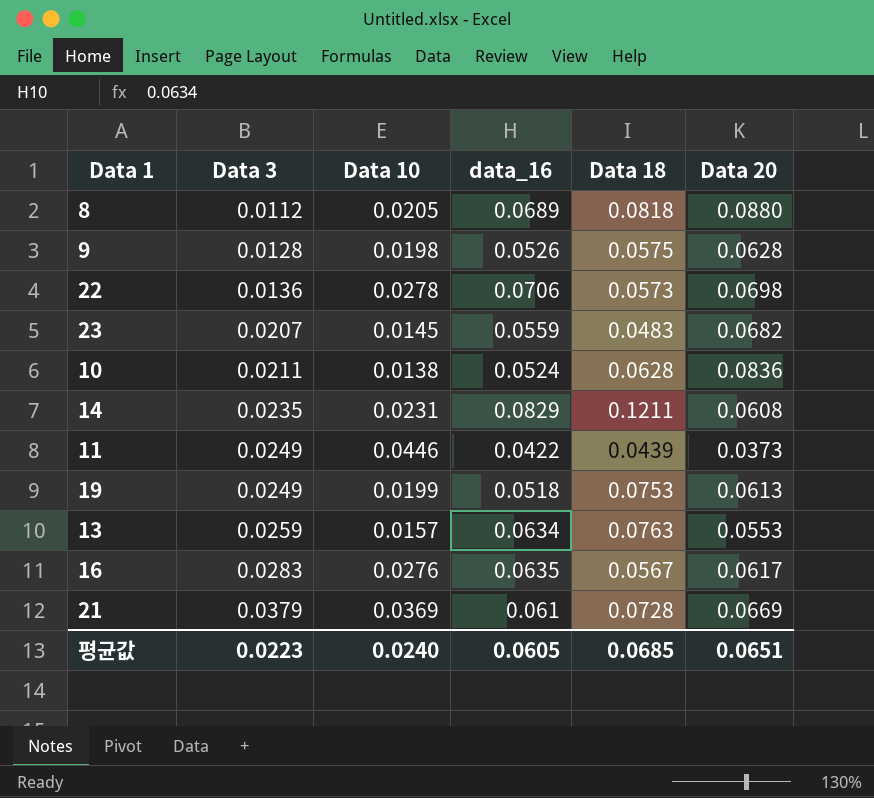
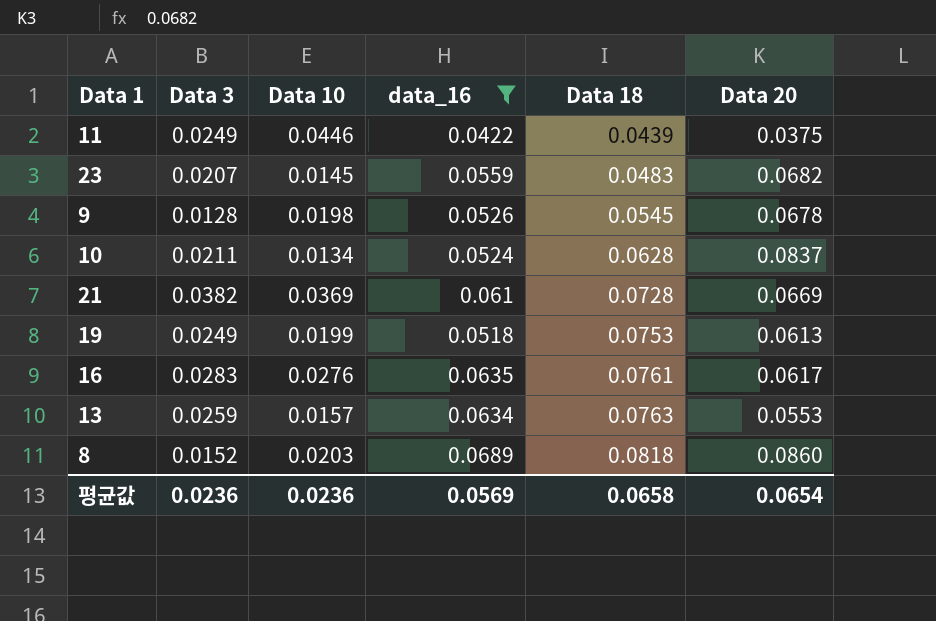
filter: none -> data_16 <= 0.0689
row order: Data 3 ascending -> Data 18 ascending
11 | Data 20: 0.0373 -> 0.0375
9 | Data 18: 0.0575 -> 0.0545
9 | Data 20: 0.0628 -> 0.0678
10 | Data 10: 0.0138 -> 0.0134
10 | Data 20: 0.0836 -> 0.0837
21 | Data 3: 0.0379 -> 0.0382
16 | Data 18: 0.0567 -> 0.0761
8 | Data 3: 0.0112 -> 0.0152
8 | Data 10: 0.0205 -> 0.0203
8 | Data 20: 0.0880 -> 0.0860
평균값 | Data 3: 0.0223 -> 0.0236
평균값 | Data 10: 0.0240 -> 0.0236
평균값 | data_16: 0.0605 -> 0.0569
평균값 | Data 18: 0.0685 -> 0.0658
평균값 | Data 20: 0.0651 -> 0.0654

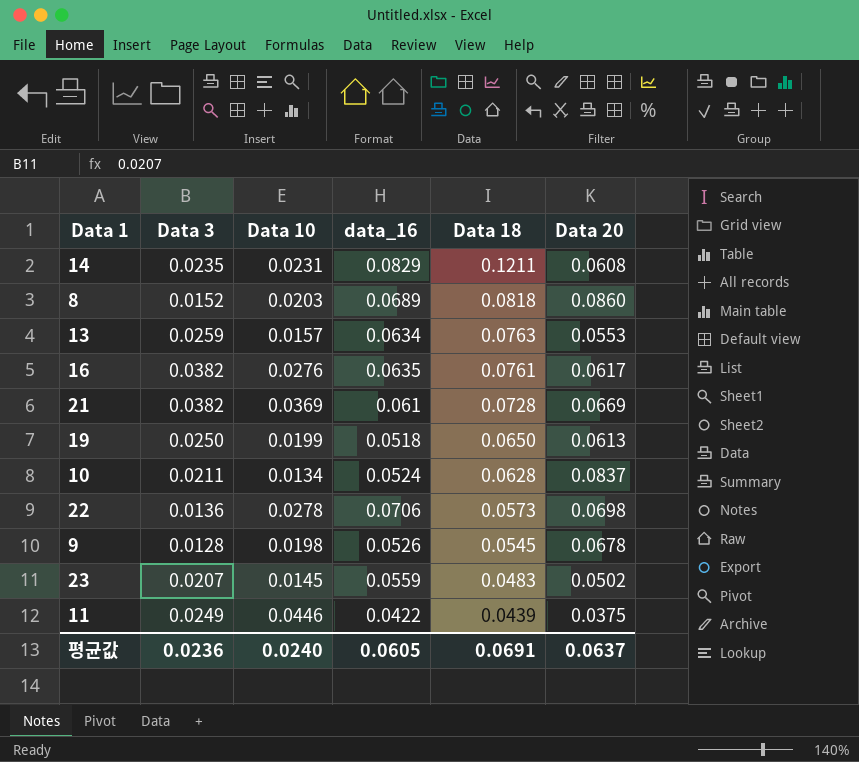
filter: data_16 <= 0.0689 -> none
row order: Data 18 ascending -> Data 18 descending
16 | Data 3: 0.0283 -> 0.0382
19 | Data 3: 0.0249 -> 0.0250
19 | Data 18: 0.0753 -> 0.0650
23 | Data 20: 0.0682 -> 0.0502
평균값 | Data 10: 0.0236 -> 0.0240
평균값 | data_16: 0.0569 -> 0.0605
평균값 | Data 18: 0.0658 -> 0.0691
평균값 | Data 20: 0.0654 -> 0.0637

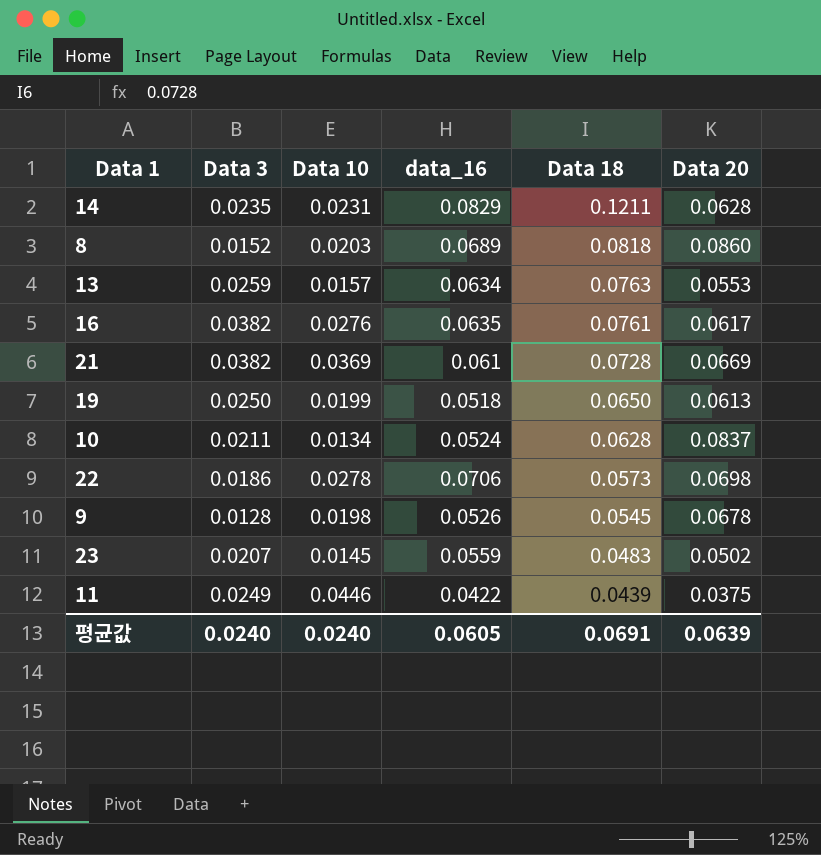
14 | Data 20: 0.0608 -> 0.0628
22 | Data 3: 0.0136 -> 0.0186
평균값 | Data 3: 0.0236 -> 0.0240
평균값 | Data 20: 0.0637 -> 0.0639

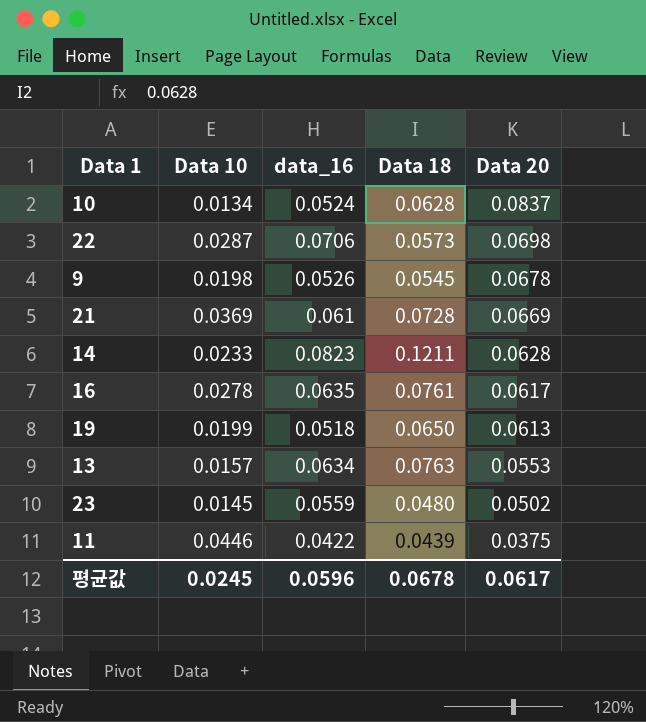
row order: Data 18 descending -> Data 20 descending
column Data 3 | position: 2 -> none
row 8: 0.0152 | 0.0203 | 0.0689 | 0.0818 | 0.0860 -> none
22 | Data 10: 0.0278 -> 0.0287
14 | Data 10: 0.0231 -> 0.0233
14 | data_16: 0.0829 -> 0.0823
16 | Data 10: 0.0276 -> 0.0278
23 | Data 18: 0.0483 -> 0.0480
평균값 | Data 10: 0.0240 -> 0.0245
평균값 | data_16: 0.0605 -> 0.0596
평균값 | Data 18: 0.0691 -> 0.0678
평균값 | Data 20: 0.0639 -> 0.0617

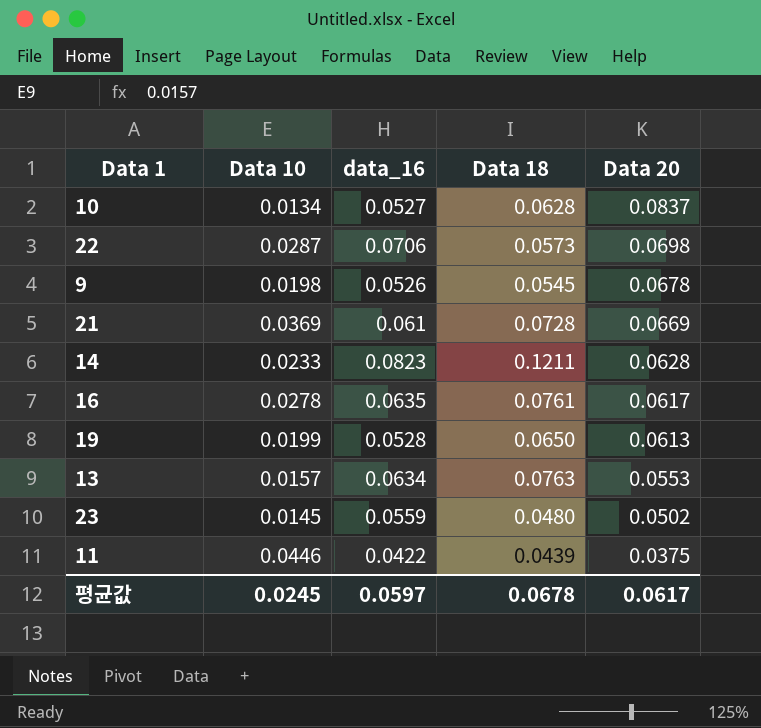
10 | data_16: 0.0524 -> 0.0527
19 | data_16: 0.0518 -> 0.0528
평균값 | data_16: 0.0596 -> 0.0597

